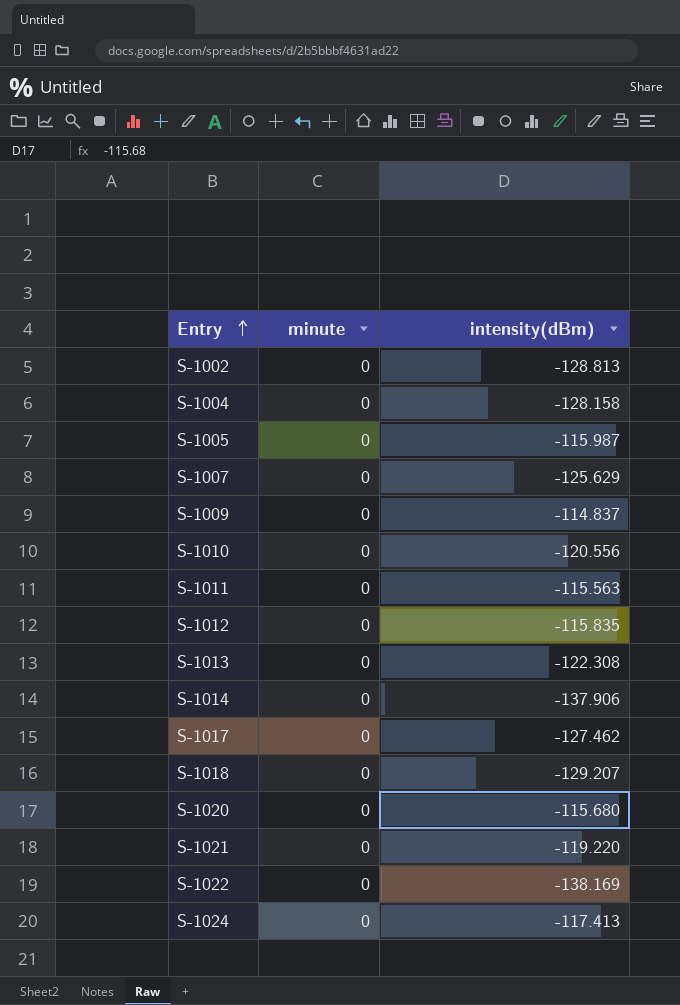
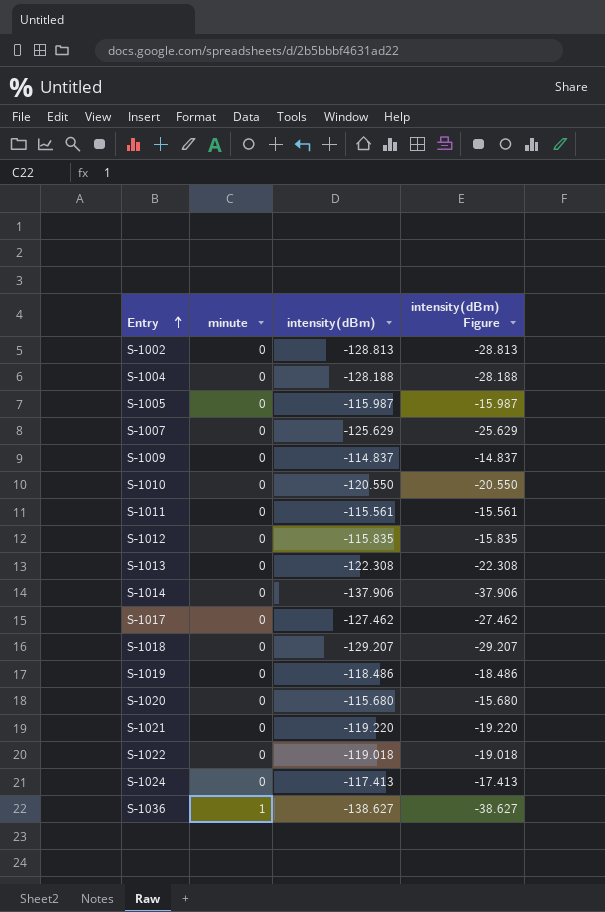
column intensity(dBm) Figure | formula: none -> [intensity(dBm)] + 100
S-1004 | intensity(dBm): -128.158 -> -128.188
S-1010 | intensity(dBm): -120.556 -> -120.550
S-1011 | intensity(dBm): -115.563 -> -115.561
row S-1019: none -> 0 | -118.486 | -18.486
S-1022 | intensity(dBm): -138.169 -> -119.018
row S-1036: none -> 1 | -138.627 | -38.627

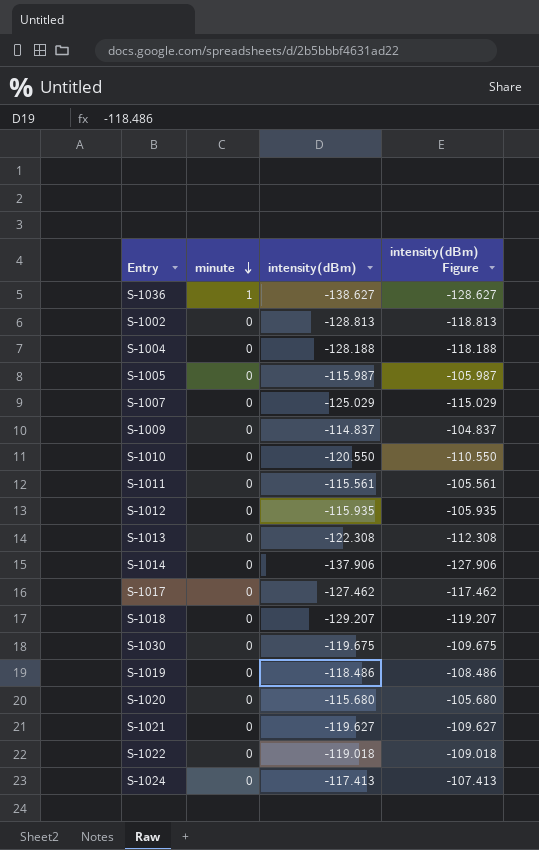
row order: Entry ascending -> minute descending
column intensity(dBm) Figure | formula: [intensity(dBm)] + 100 -> [intensity(dBm)] + 10
S-1007 | intensity(dBm): -125.629 -> -125.029
S-1012 | intensity(dBm): -115.835 -> -115.935
row S-1030: none -> 0 | -119.675 | -109.675
S-1021 | intensity(dBm): -119.220 -> -119.627

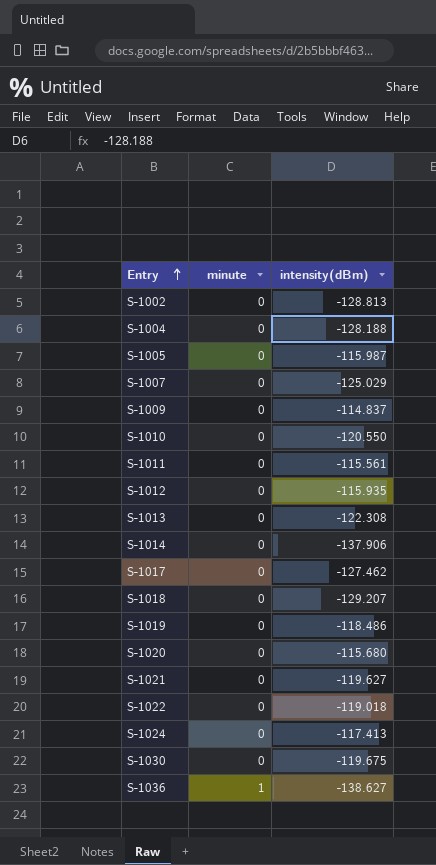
row order: minute descending -> Entry ascending
column intensity(dBm) Figure | formula: [intensity(dBm)] + 10 -> none

